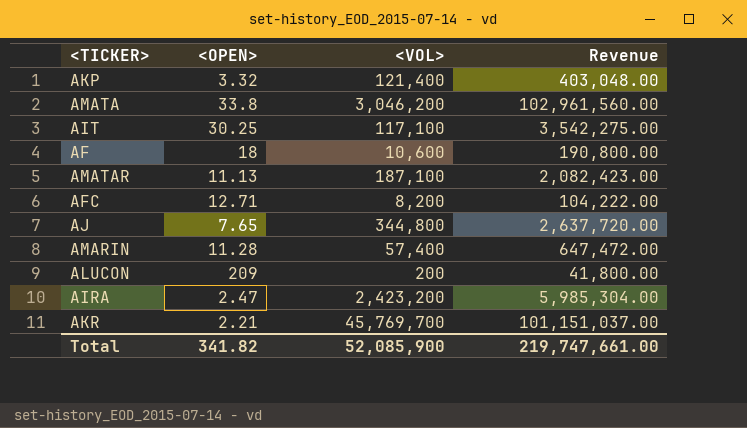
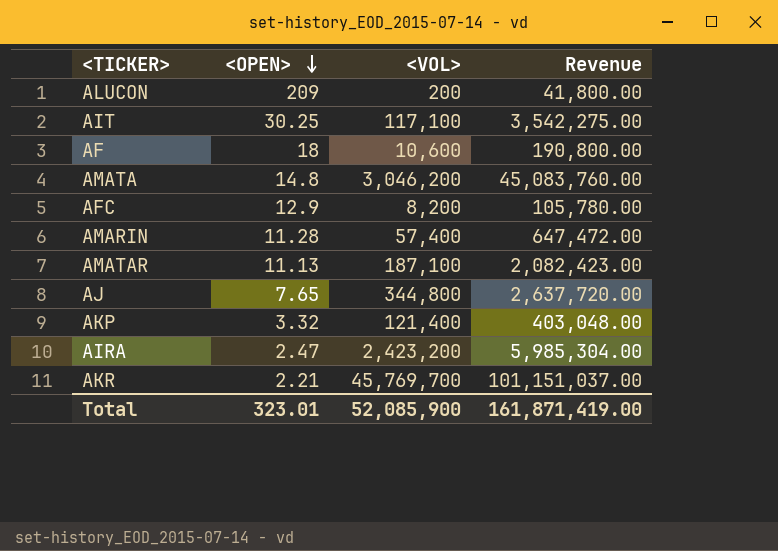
row order: none -> <OPEN> descending
AMATA | <OPEN>: 33.8 -> 14.8
AMATA | Revenue: 102,961,560.00 -> 45,083,760.00
AFC | <OPEN>: 12.71 -> 12.9
AFC | Revenue: 104,222.00 -> 105,780.00
Total | <OPEN>: 341.82 -> 323.01
Total | Revenue: 219,747,661.00 -> 161,871,419.00

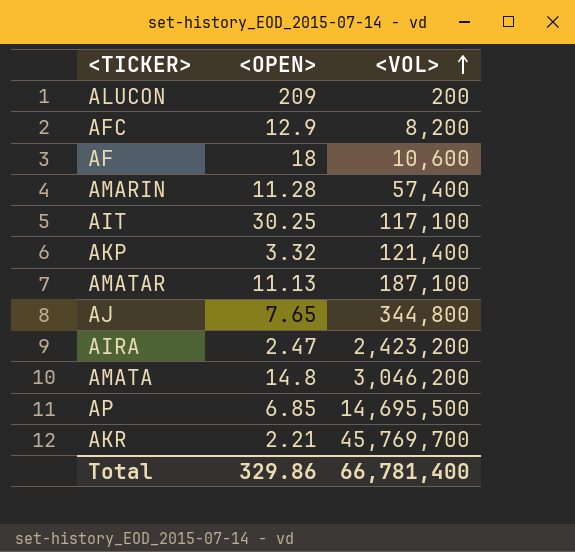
row order: <OPEN> descending -> <VOL> ascending
column Revenue | formula: [<OPEN>] * [<VOL>] -> none
row AP: none -> 6.85 | 14,695,500
Total | <OPEN>: 323.01 -> 329.86
Total | <VOL>: 52,085,900 -> 66,781,400

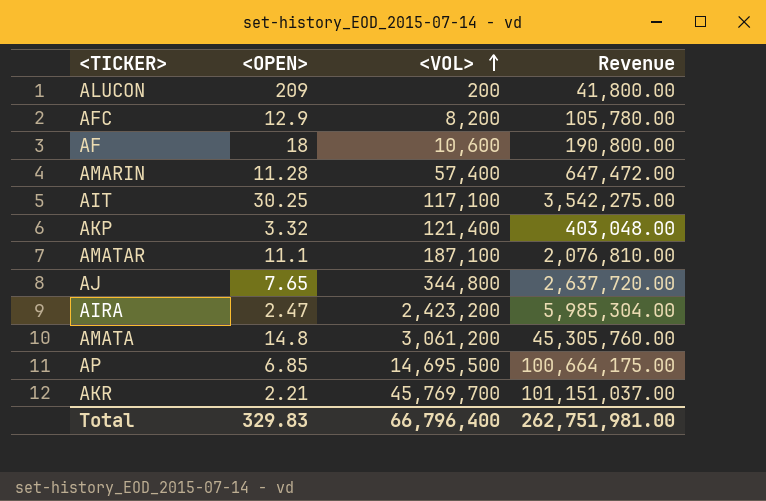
column Revenue | formula: none -> [<OPEN>] * [<VOL>]
AMATAR | <OPEN>: 11.13 -> 11.1
AMATA | <VOL>: 3,046,200 -> 3,061,200
Total | <OPEN>: 329.86 -> 329.83
Total | <VOL>: 66,781,400 -> 66,796,400

